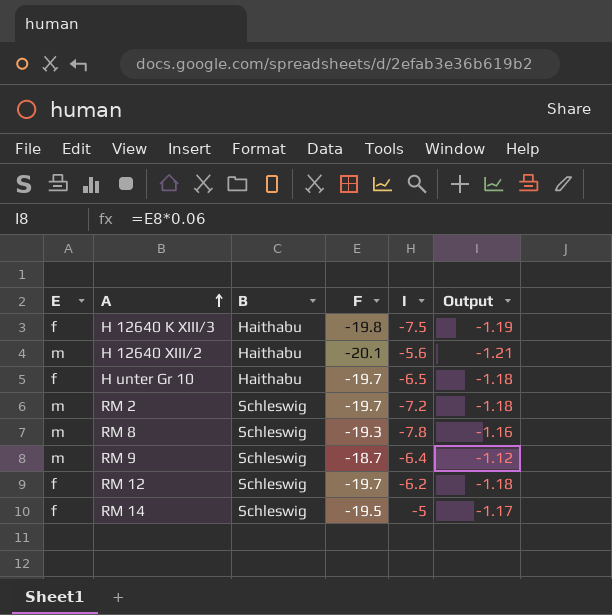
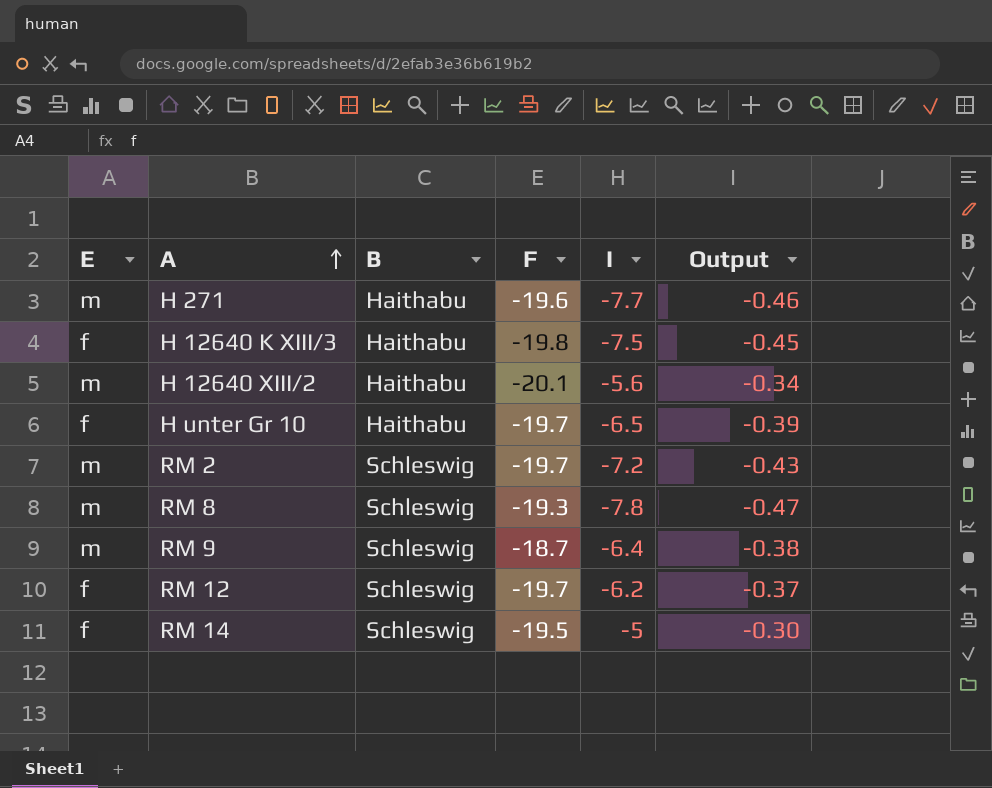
column Output | formula: [F] * 0.06 -> [I] * 0.06
row H 271: none -> m | Haithabu | -19.6 | -7.7 | -0.46

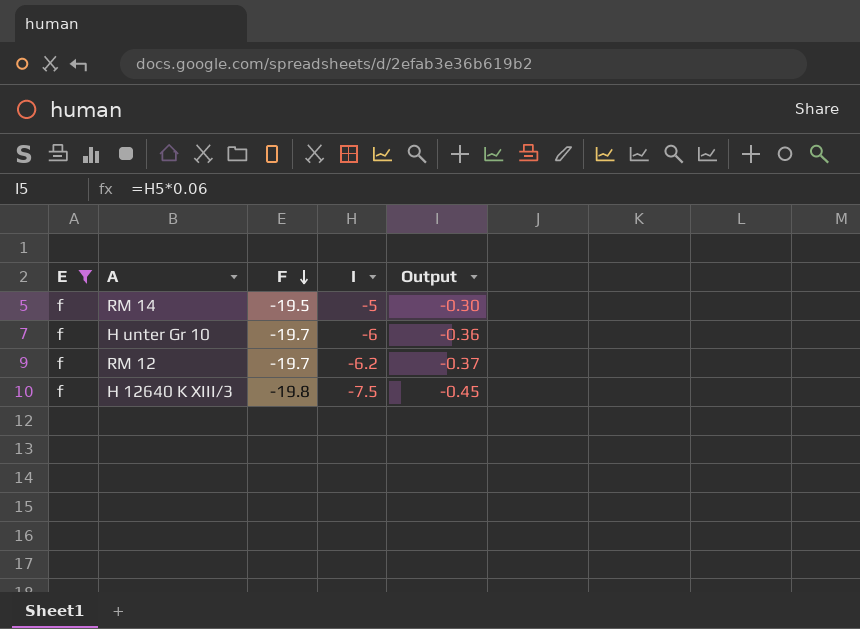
filter: none -> E = f
row order: A ascending -> F descending
column B | position: 3 -> none
H unter Gr 10 | I: -6.5 -> -6
H unter Gr 10 | Output: -0.39 -> -0.36

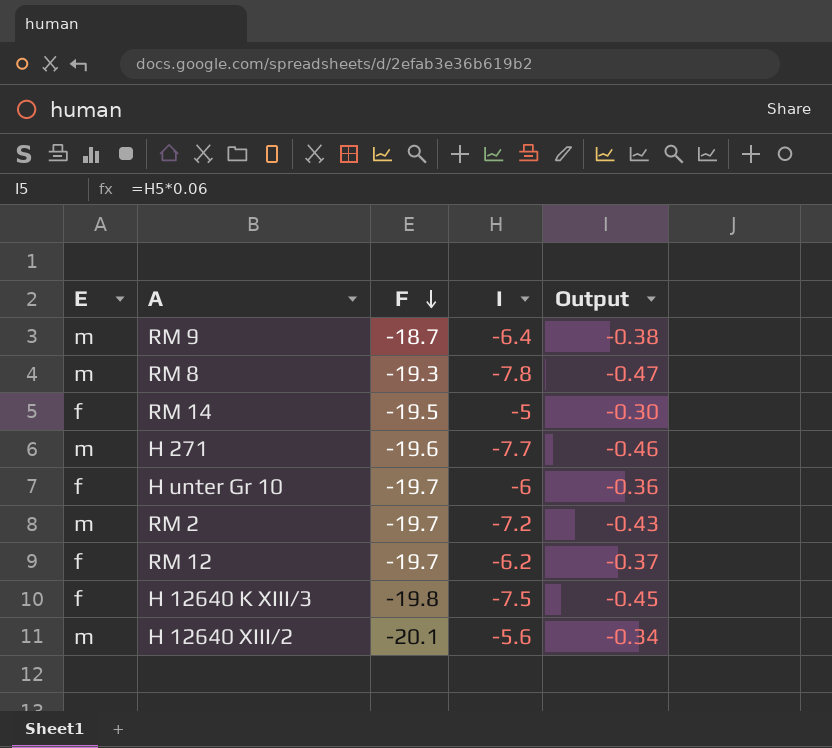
filter: E = f -> none

